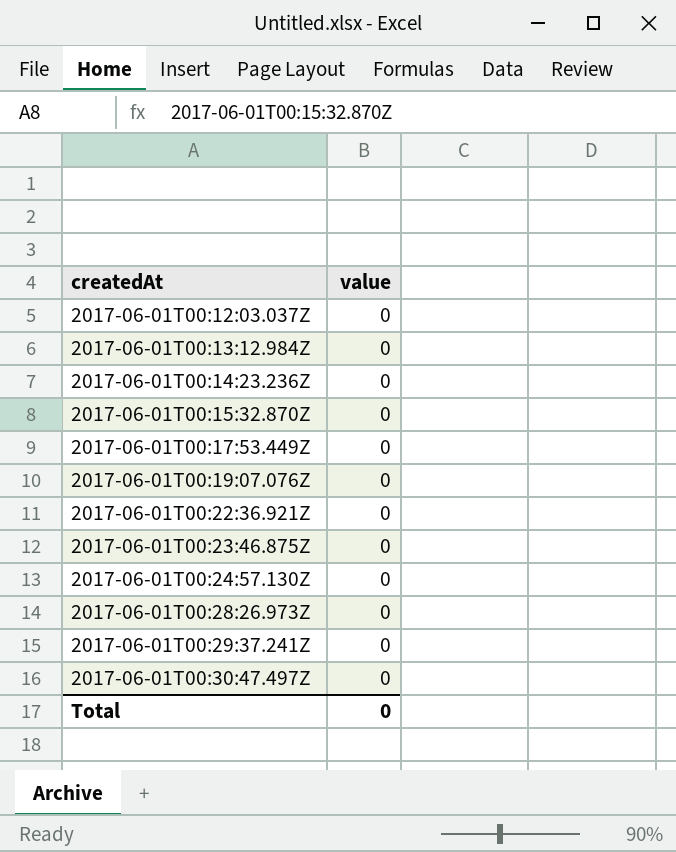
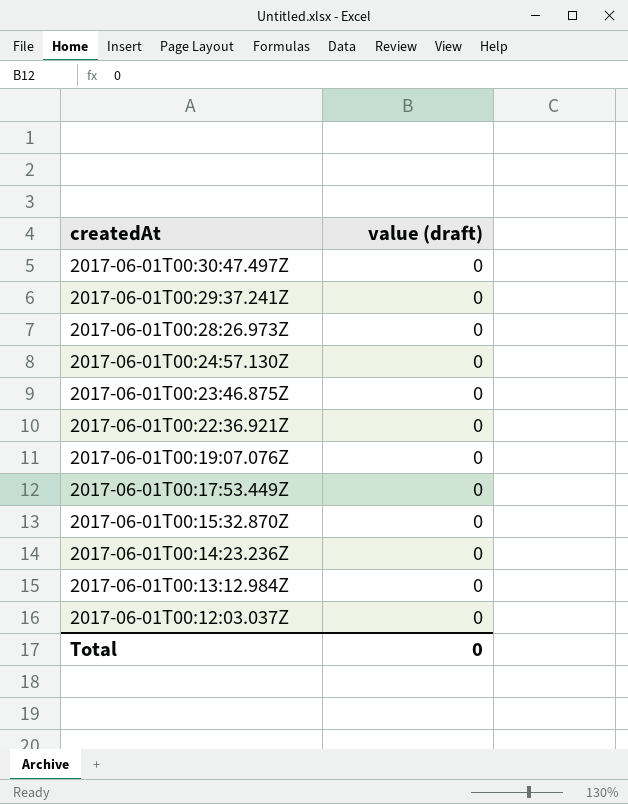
row order: createdAt ascending -> createdAt descending
column name: value -> value (draft)

